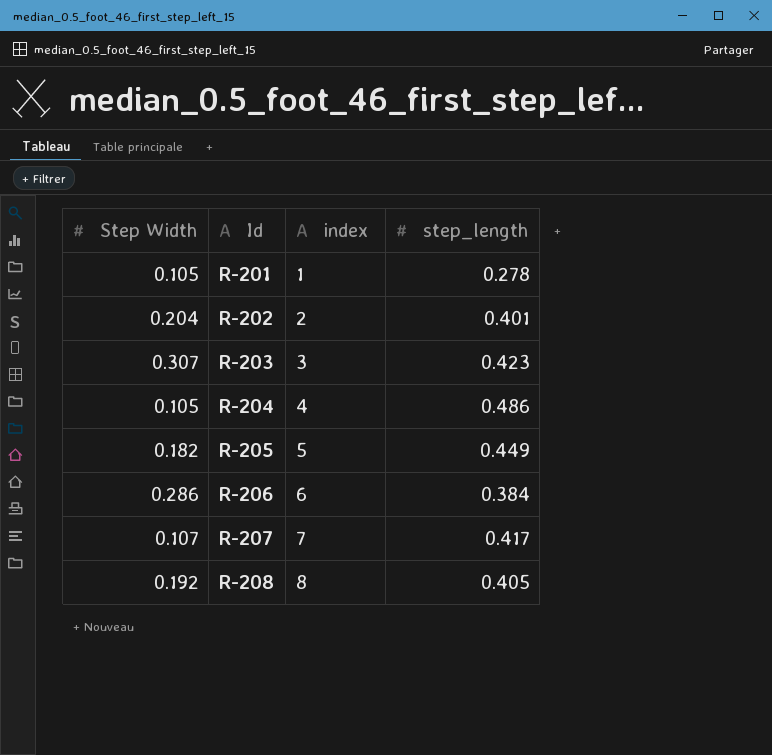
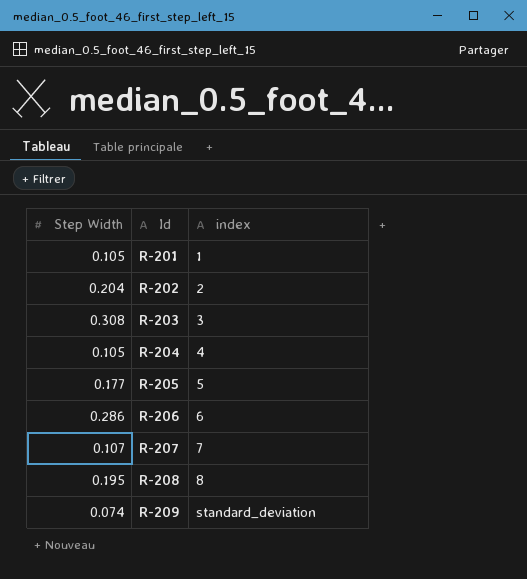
column step_length | position: 4 -> none
R-203 | Step Width: 0.307 -> 0.308
R-205 | Step Width: 0.182 -> 0.177
R-208 | Step Width: 0.192 -> 0.195
row R-209: none -> 0.074 | standard_deviation

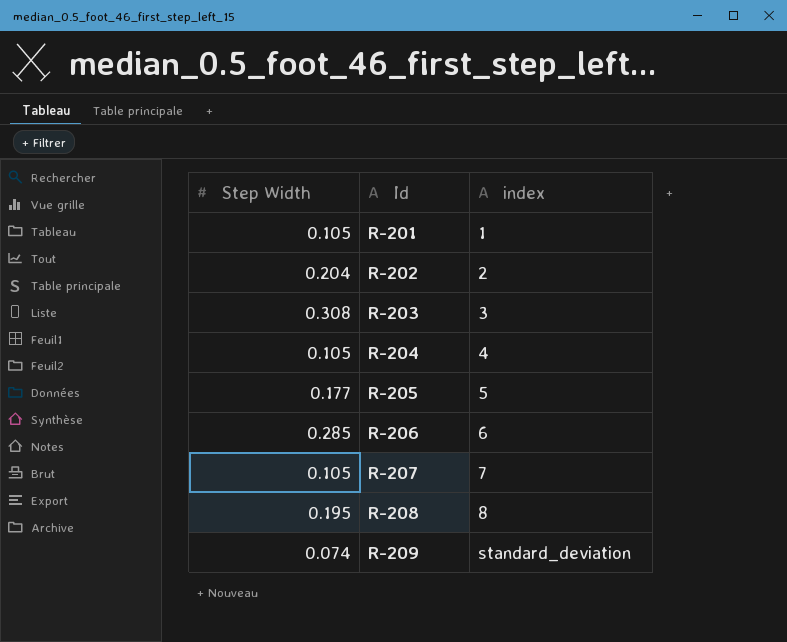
R-206 | Step Width: 0.286 -> 0.285
R-207 | Step Width: 0.107 -> 0.105

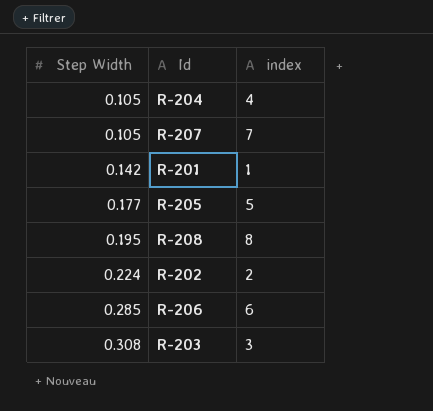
row order: Id ascending -> Step Width ascending
row R-209: 0.074 | standard_deviation -> none
R-201 | Step Width: 0.105 -> 0.142
R-202 | Step Width: 0.204 -> 0.224

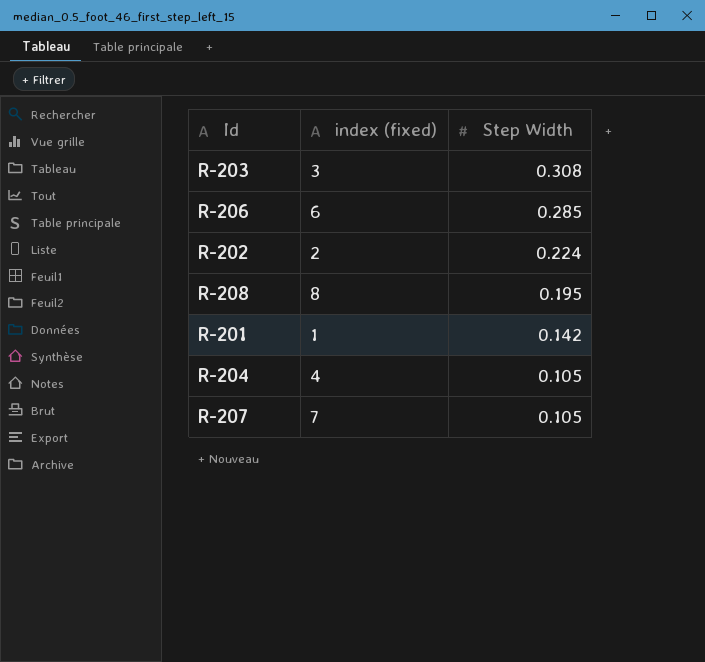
row order: Step Width ascending -> Step Width descending
column name: index -> index (fixed)
column Step Width | position: 1 -> 3
row R-205: 0.177 | 5 -> none

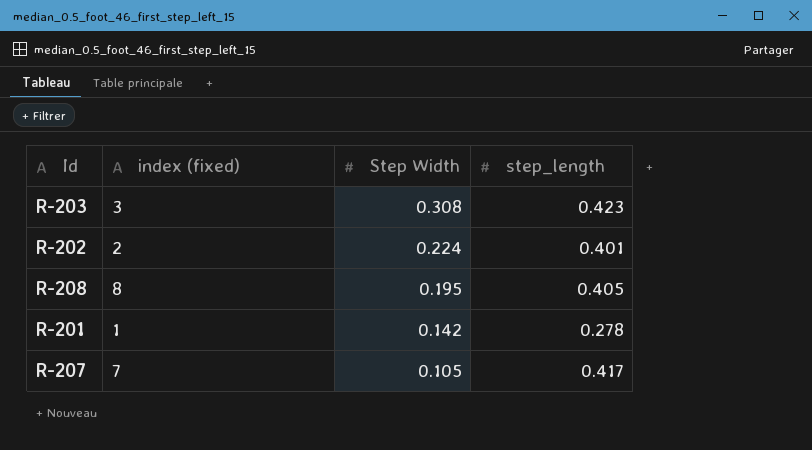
column step_length | position: none -> 4
row R-206: 6 | 0.285 -> none
row R-204: 4 | 0.105 -> none

